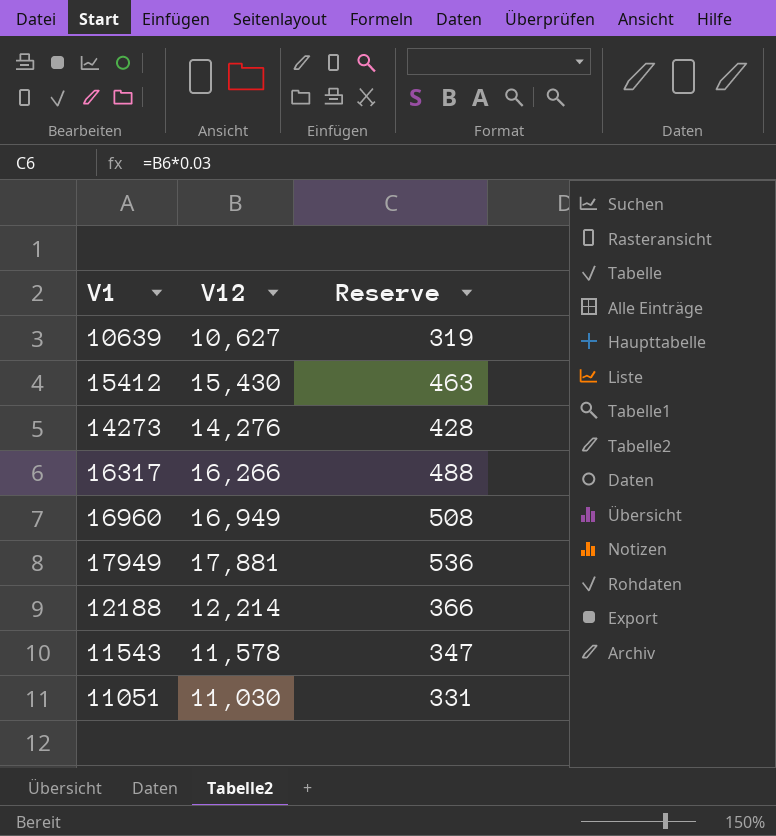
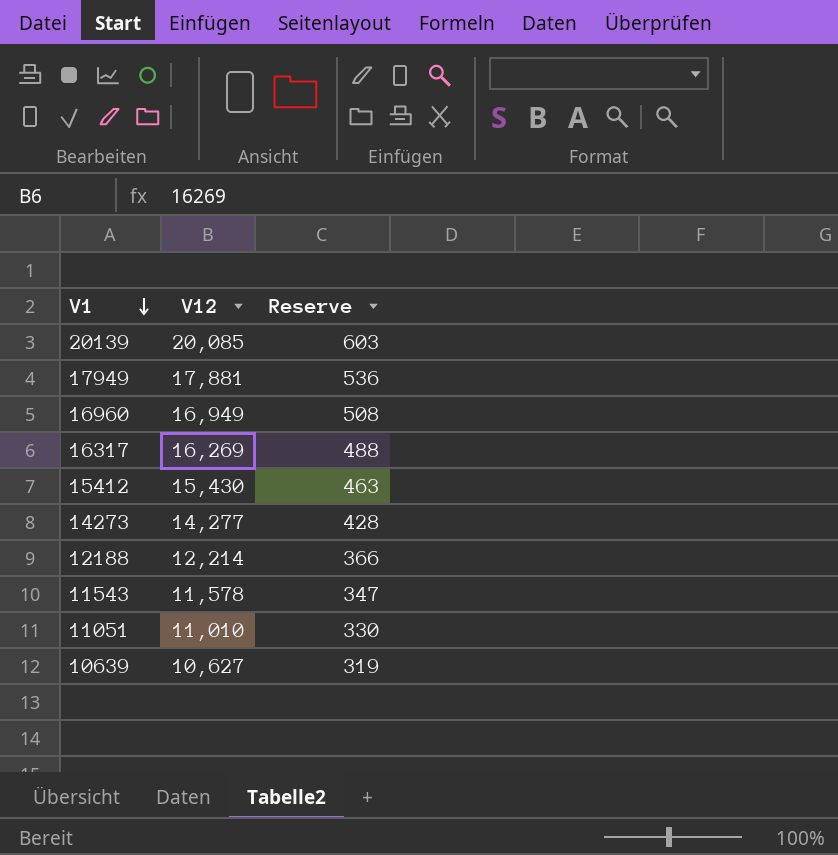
row order: none -> V1 descending
row 20139: none -> 20,085 | 603
16317 | V12: 16,266 -> 16,269
14273 | V12: 14,276 -> 14,277
11051 | V12: 11,030 -> 11,010
11051 | Reserve: 331 -> 330

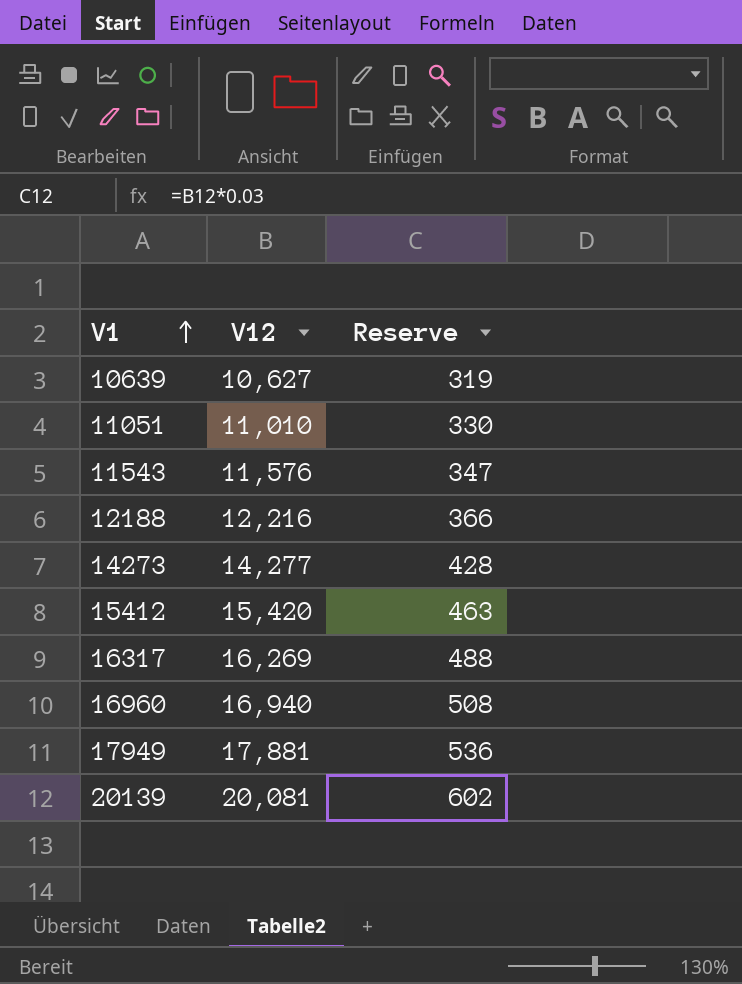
row order: V1 descending -> V1 ascending
11543 | V12: 11,578 -> 11,576
12188 | V12: 12,214 -> 12,216
15412 | V12: 15,430 -> 15,420
16960 | V12: 16,949 -> 16,940
20139 | V12: 20,085 -> 20,081
20139 | Reserve: 603 -> 602

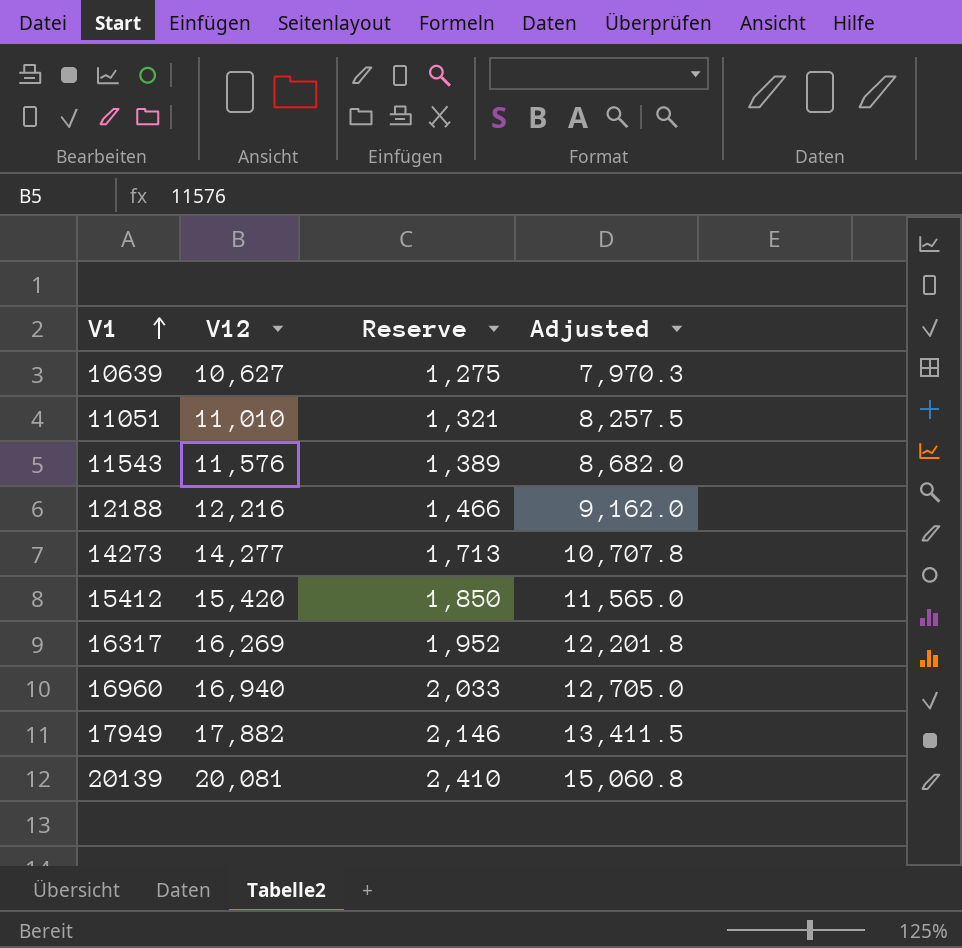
column Reserve | formula: [V12] * 0.03 -> [V12] * 0.12
column Adjusted | formula: none -> [V12] * 0.75
17949 | V12: 17,881 -> 17,882

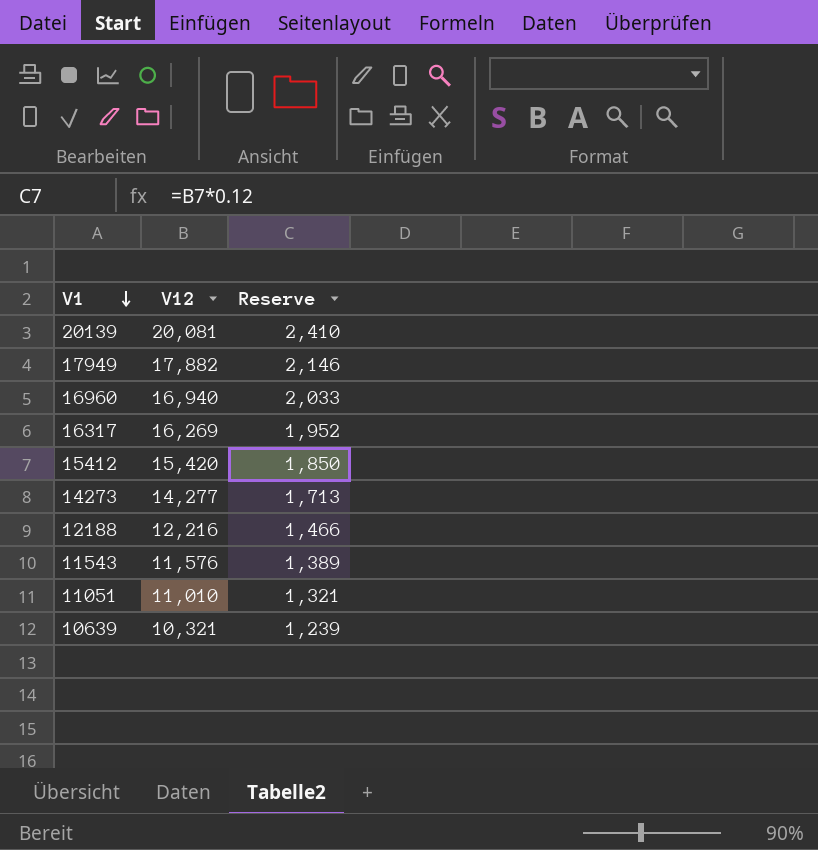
row order: V1 ascending -> V1 descending
column Adjusted | formula: [V12] * 0.75 -> none
10639 | V12: 10,627 -> 10,321
10639 | Reserve: 1,275 -> 1,239

